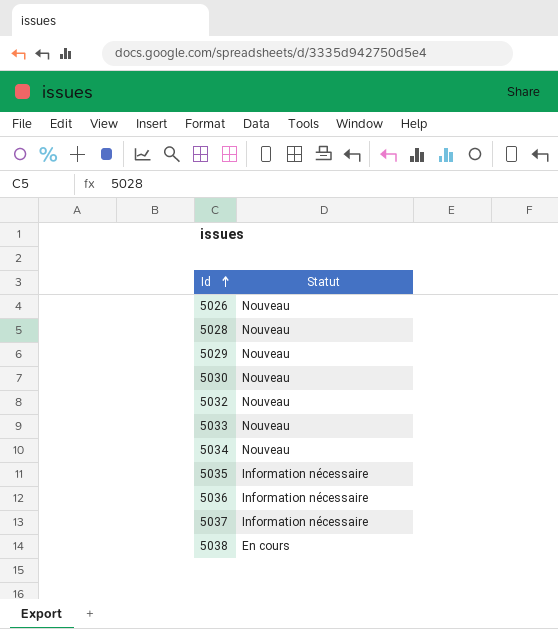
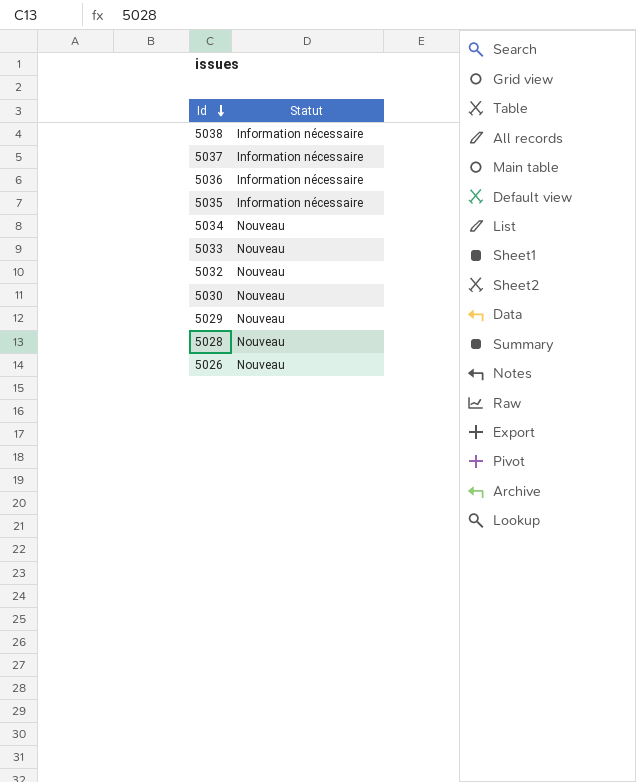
row order: Id ascending -> Id descending
5038 | Statut: En cours -> Information nécessaire

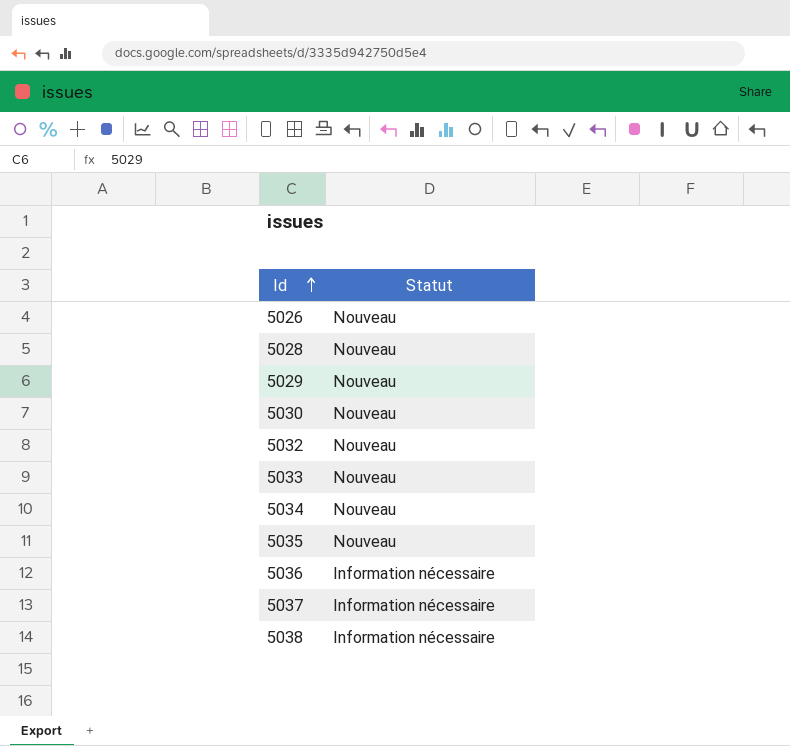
row order: Id descending -> Id ascending
5035 | Statut: Information nécessaire -> Nouveau

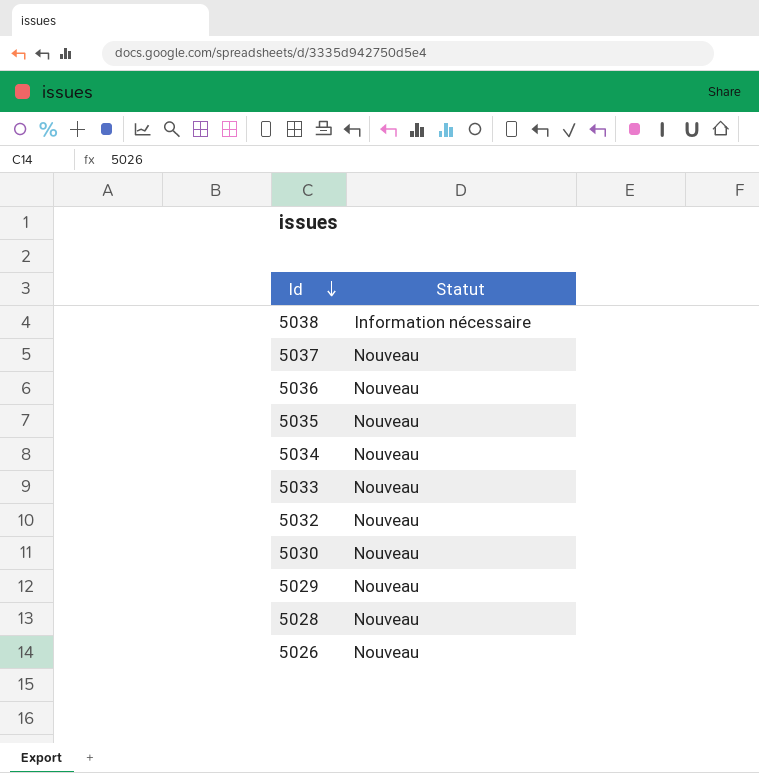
row order: Id ascending -> Id descending
5037 | Statut: Information nécessaire -> Nouveau
5036 | Statut: Information nécessaire -> Nouveau

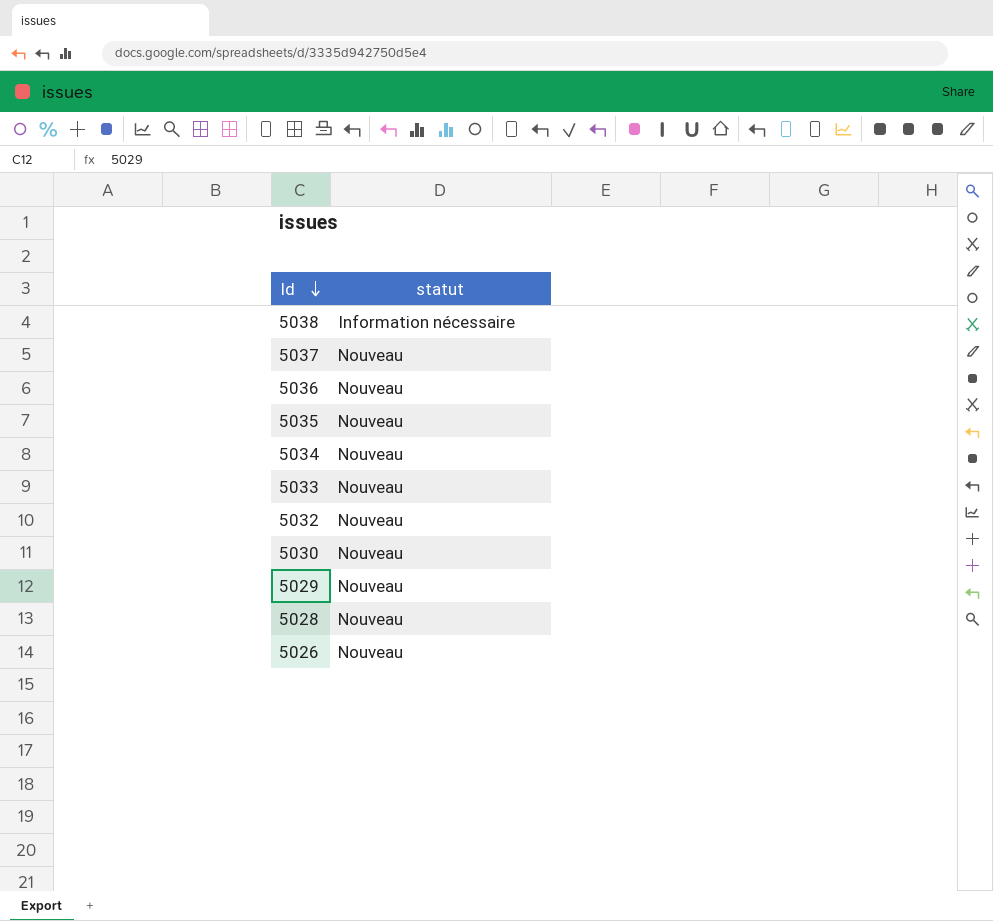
column name: Statut -> statut

